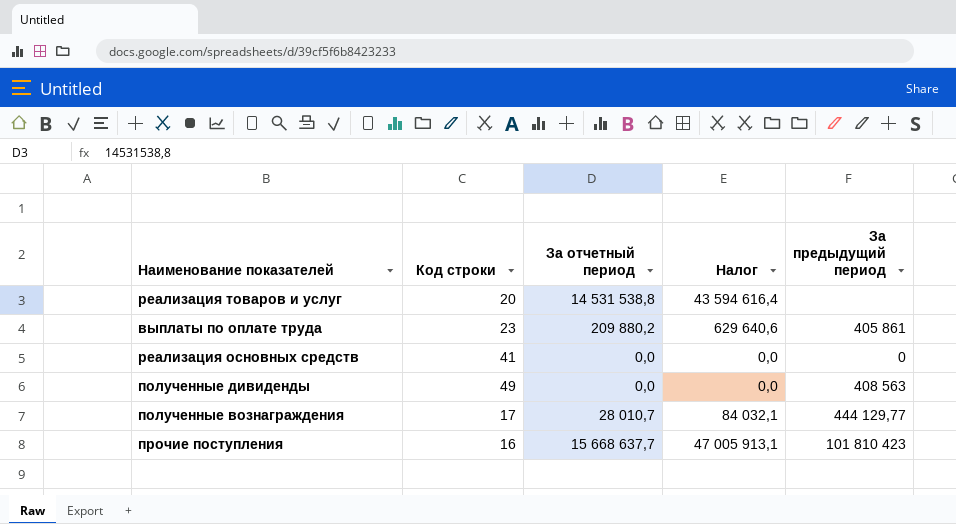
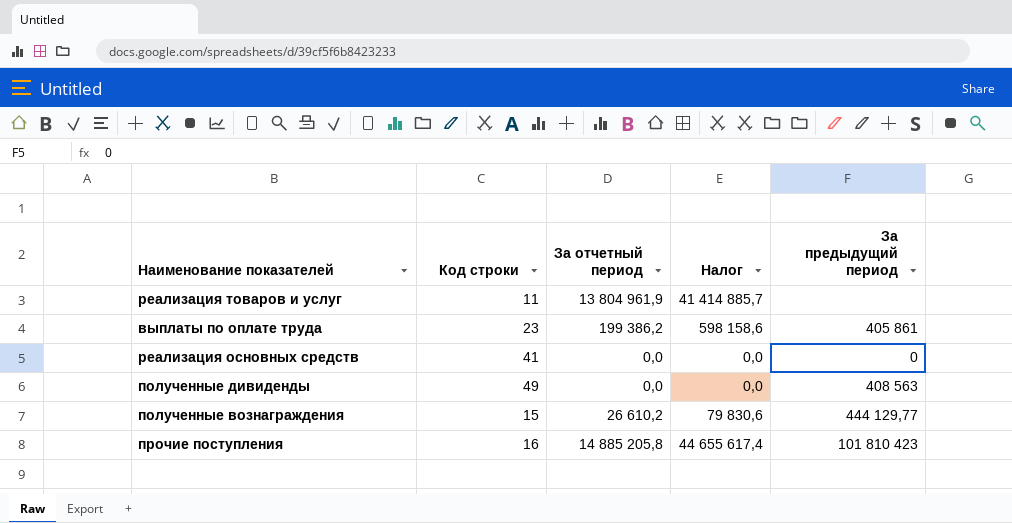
реализация товаров и услуг | Код строки: 20 -> 11
реализация товаров и услуг | За отчетный период: 14 531 538,8 -> 13 804 961,9
реализация товаров и услуг | Налог: 43 594 616,4 -> 41 414 885,7
выплаты по оплате труда | За отчетный период: 209 880,2 -> 199 386,2
выплаты по оплате труда | Налог: 629 640,6 -> 598 158,6
полученные вознаграждения | Код строки: 17 -> 15
полученные вознаграждения | За отчетный период: 28 010,7 -> 26 610,2
полученные вознаграждения | Налог: 84 032,1 -> 79 830,6
прочие поступления | За отчетный период: 15 668 637,7 -> 14 885 205,8
прочие поступления | Налог: 47 005 913,1 -> 44 655 617,4

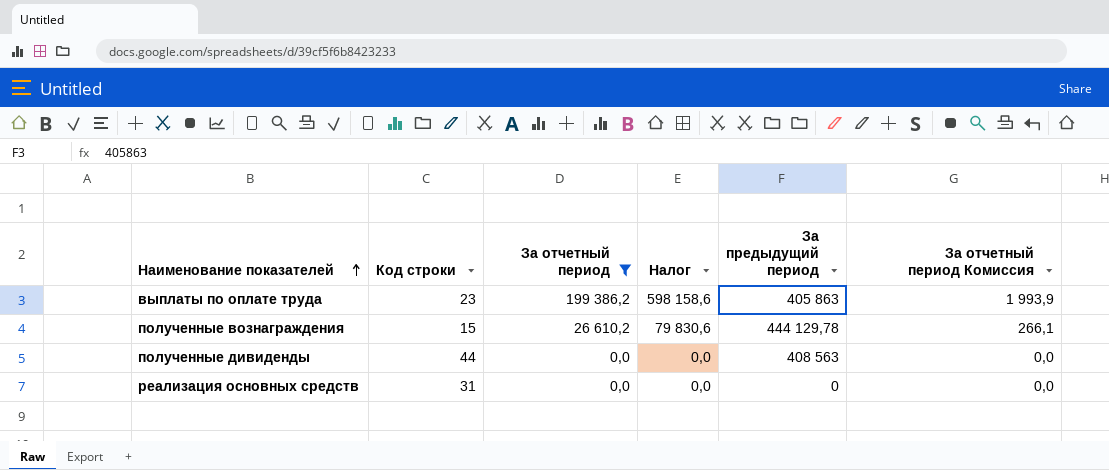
filter: none -> За отчетный период <= 199 386,2
row order: none -> Наименование показателей ascending
column За отчетный период Комиссия | formula: none -> [За отчетный период] * 0,01
выплаты по оплате труда | За предыдущий период: 405 861 -> 405 863
полученные вознаграждения | За предыдущий период: 444 129,77 -> 444 129,78
полученные дивиденды | Код строки: 49 -> 44
реализация основных средств | Код строки: 41 -> 31

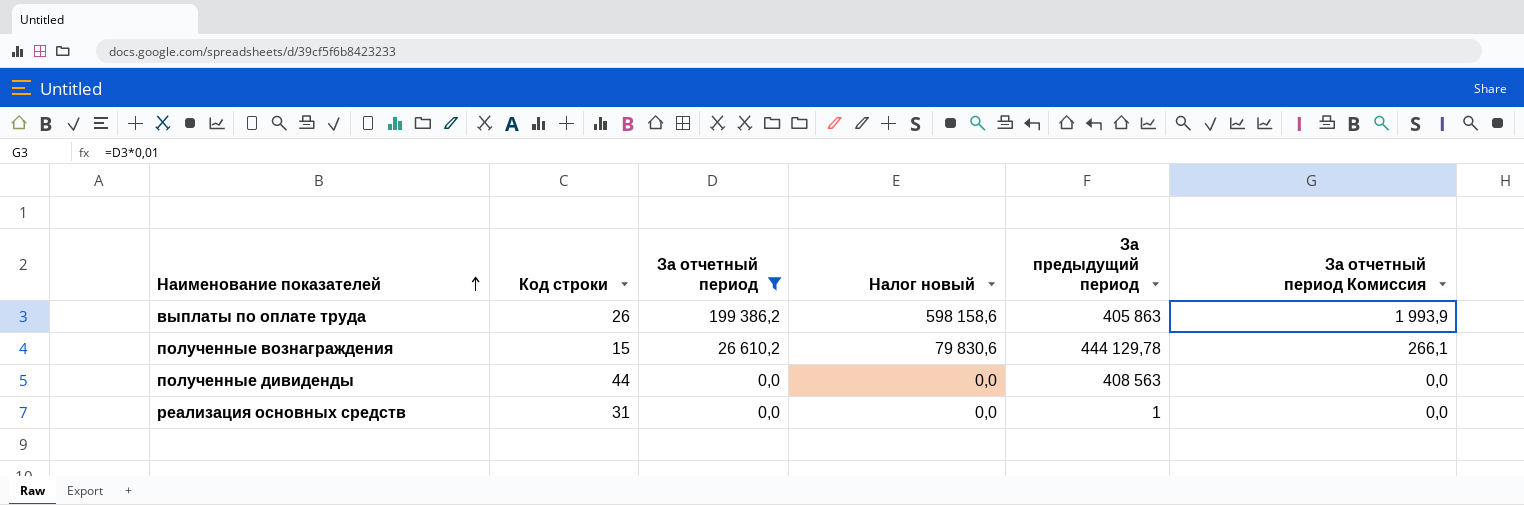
column name: Налог -> Налог новый
выплаты по оплате труда | Код строки: 23 -> 26
реализация основных средств | За предыдущий период: 0 -> 1

